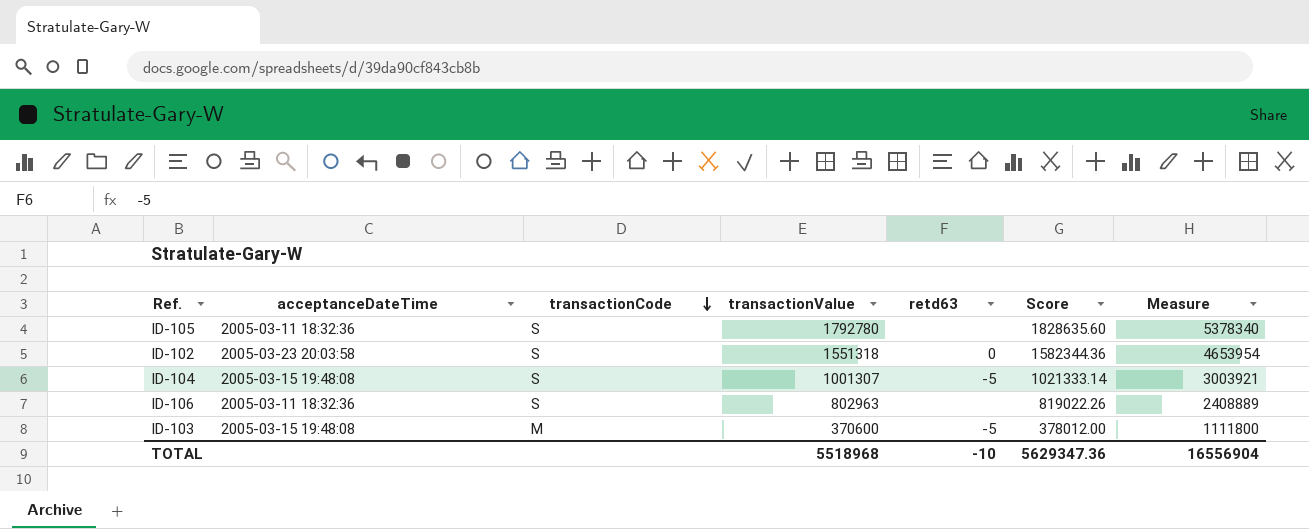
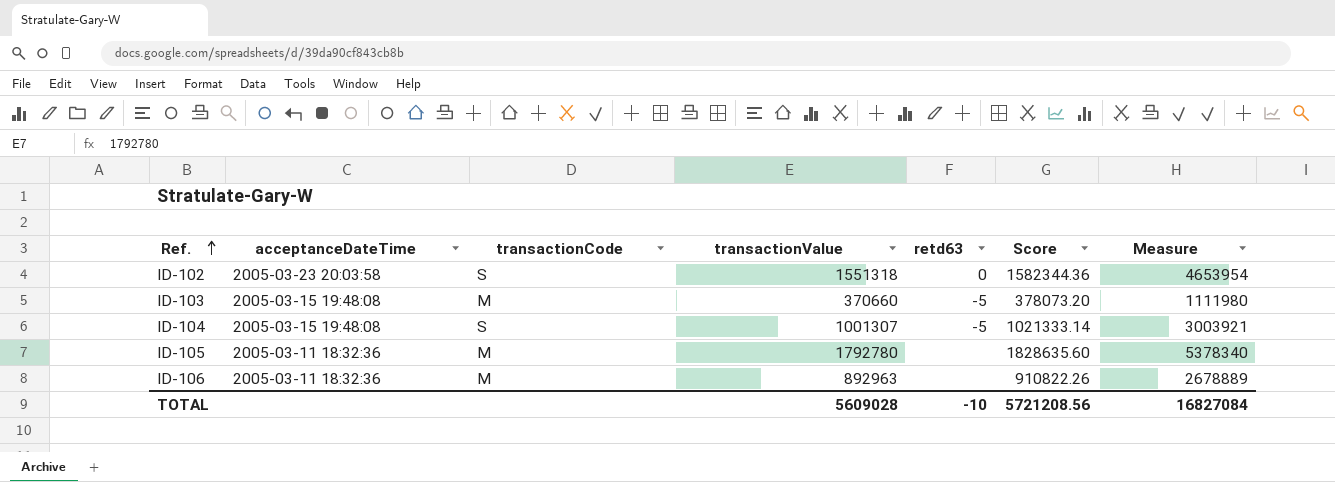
row order: transactionCode descending -> Ref. ascending
ID-103 | transactionValue: 370600 -> 370660
ID-103 | Score: 378012.00 -> 378073.20
ID-103 | Measure: 1111800 -> 1111980
ID-105 | transactionCode: S -> M
ID-106 | transactionCode: S -> M
ID-106 | transactionValue: 802963 -> 892963
ID-106 | Score: 819022.26 -> 910822.26
ID-106 | Measure: 2408889 -> 2678889
TOTAL | transactionValue: 5518968 -> 5609028
TOTAL | Score: 5629347.36 -> 5721208.56
TOTAL | Measure: 16556904 -> 16827084

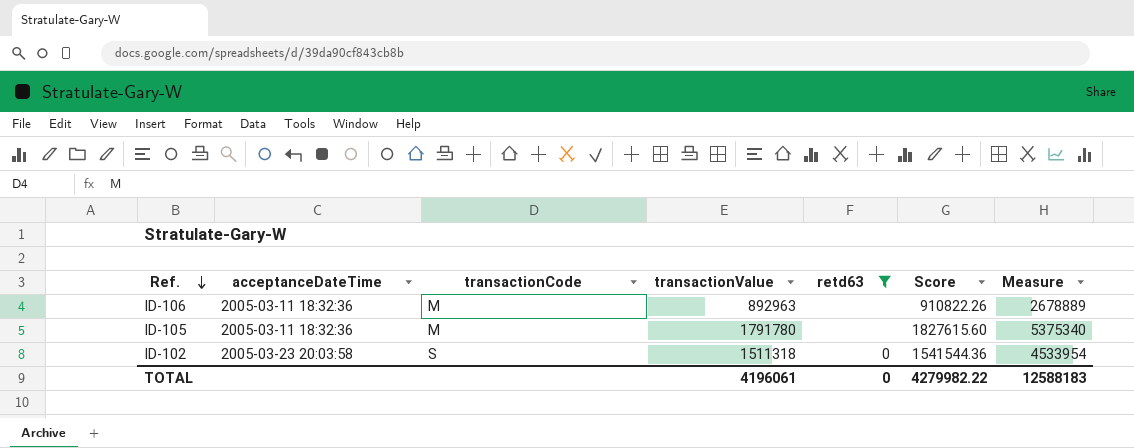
filter: none -> retd63 != -5
row order: Ref. ascending -> Ref. descending
ID-105 | transactionValue: 1792780 -> 1791780
ID-105 | Score: 1828635.60 -> 1827615.60
ID-105 | Measure: 5378340 -> 5375340
ID-102 | transactionValue: 1551318 -> 1511318
ID-102 | Score: 1582344.36 -> 1541544.36
ID-102 | Measure: 4653954 -> 4533954
TOTAL | transactionValue: 5609028 -> 4196061
TOTAL | retd63: -10 -> 0
TOTAL | Score: 5721208.56 -> 4279982.22
TOTAL | Measure: 16827084 -> 12588183

